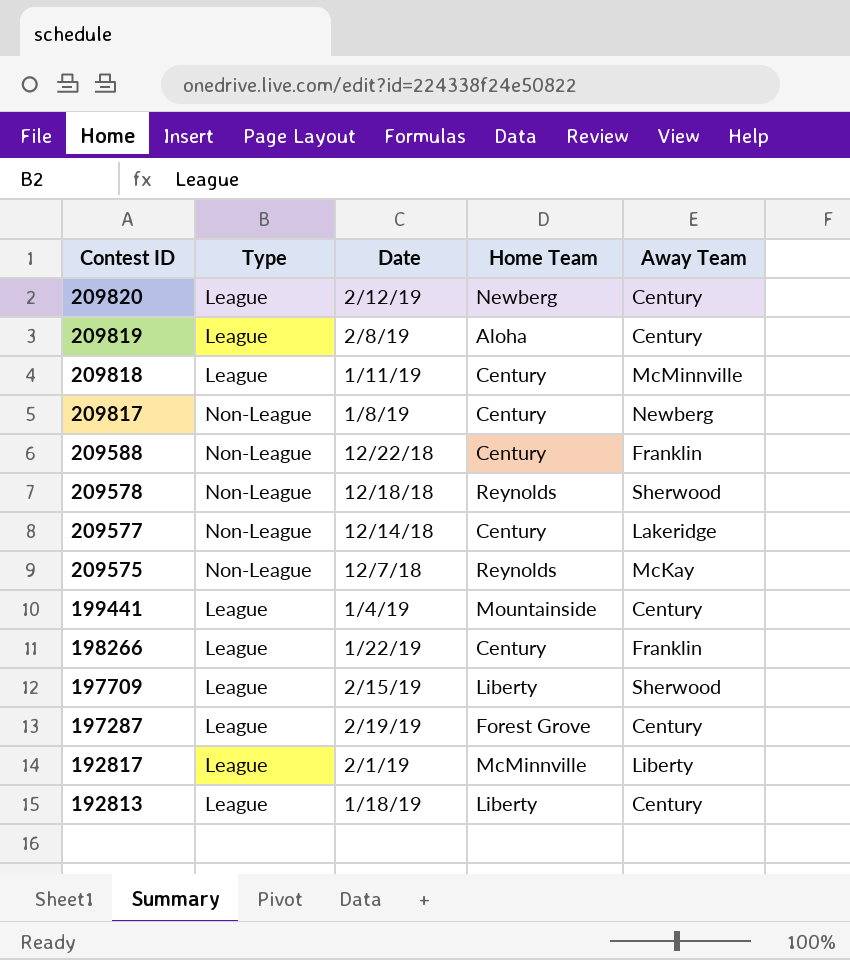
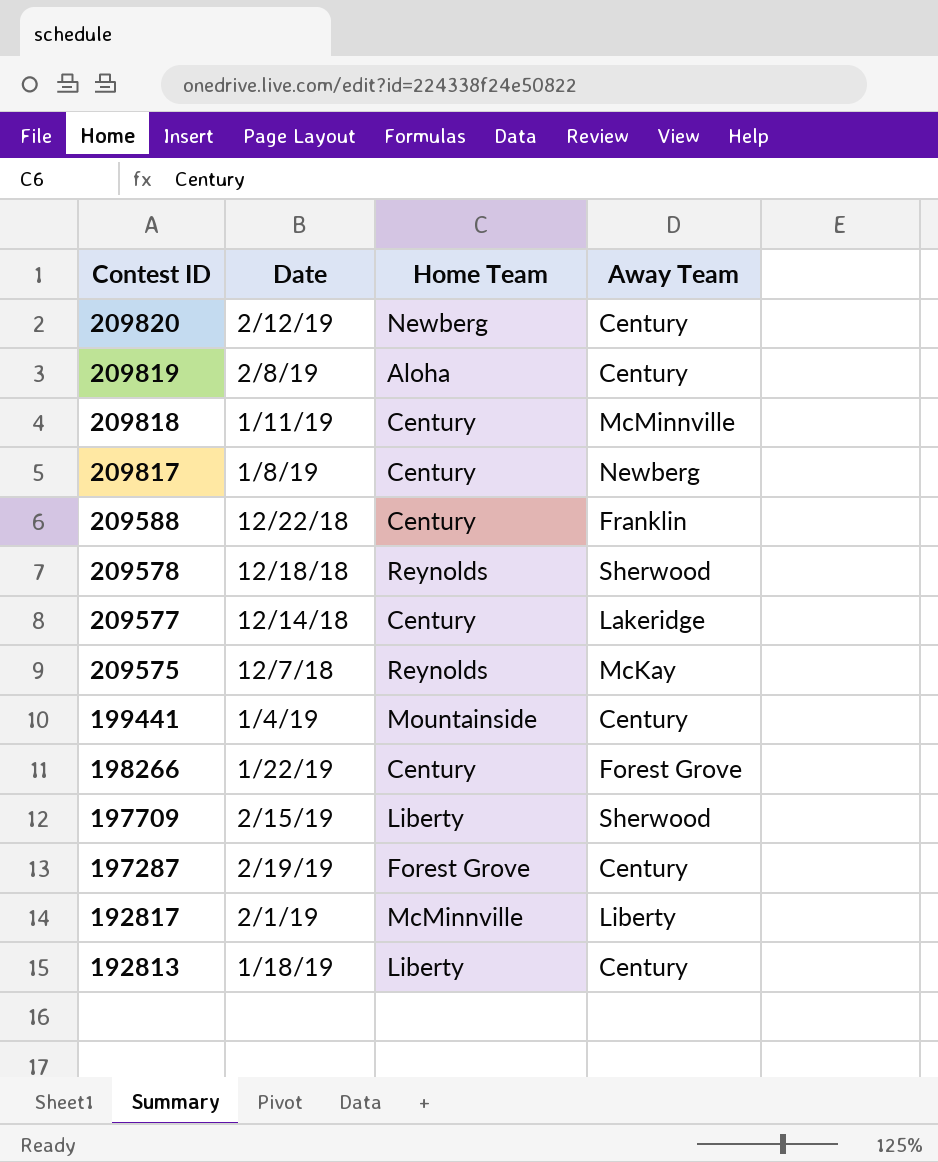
column Type | position: 2 -> none
198266 | Away Team: Franklin -> Forest Grove

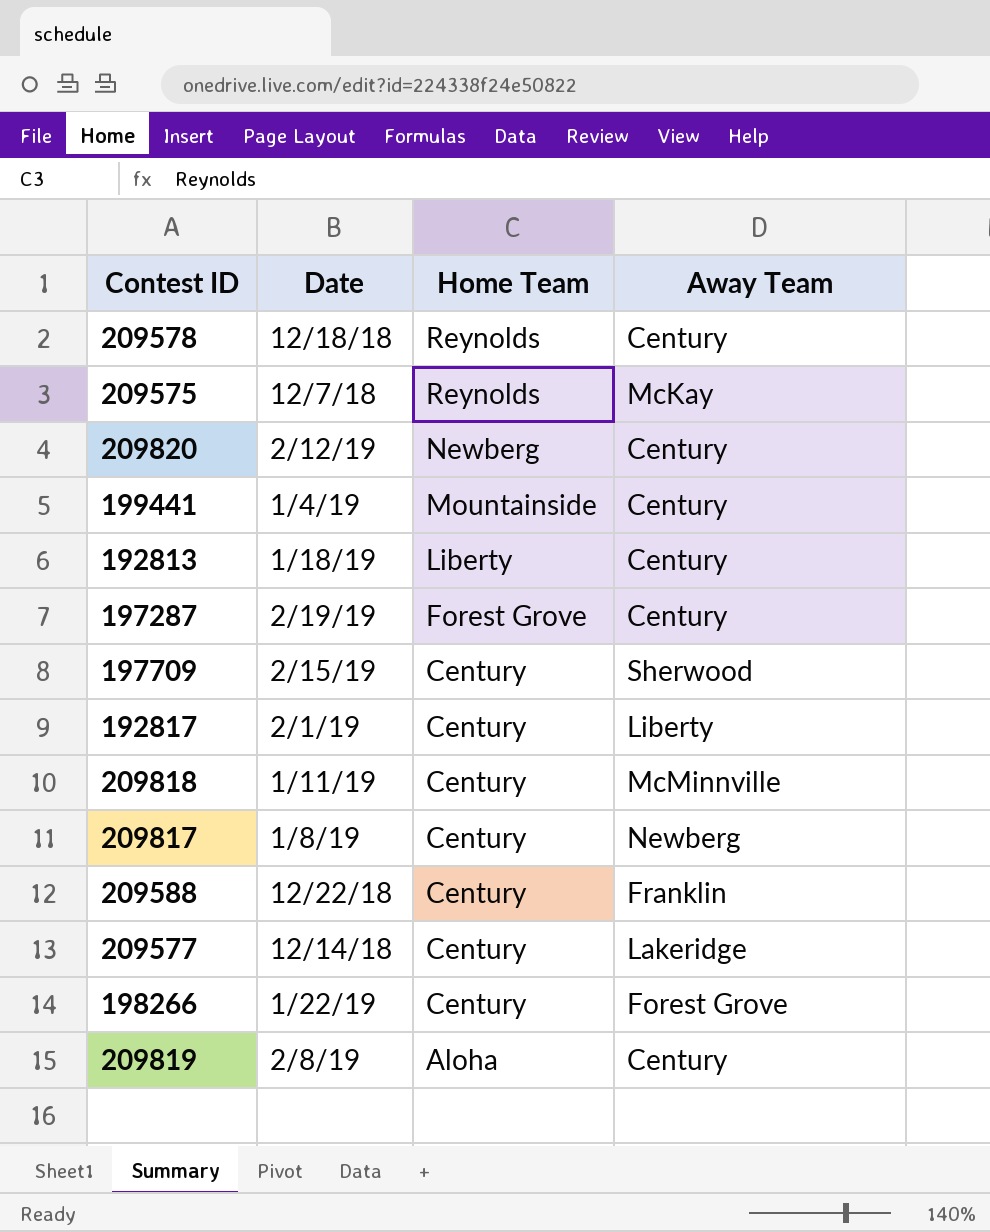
row order: Contest ID descending -> Home Team descending
209578 | Away Team: Sherwood -> Century
197709 | Home Team: Liberty -> Century
192817 | Home Team: McMinnville -> Century

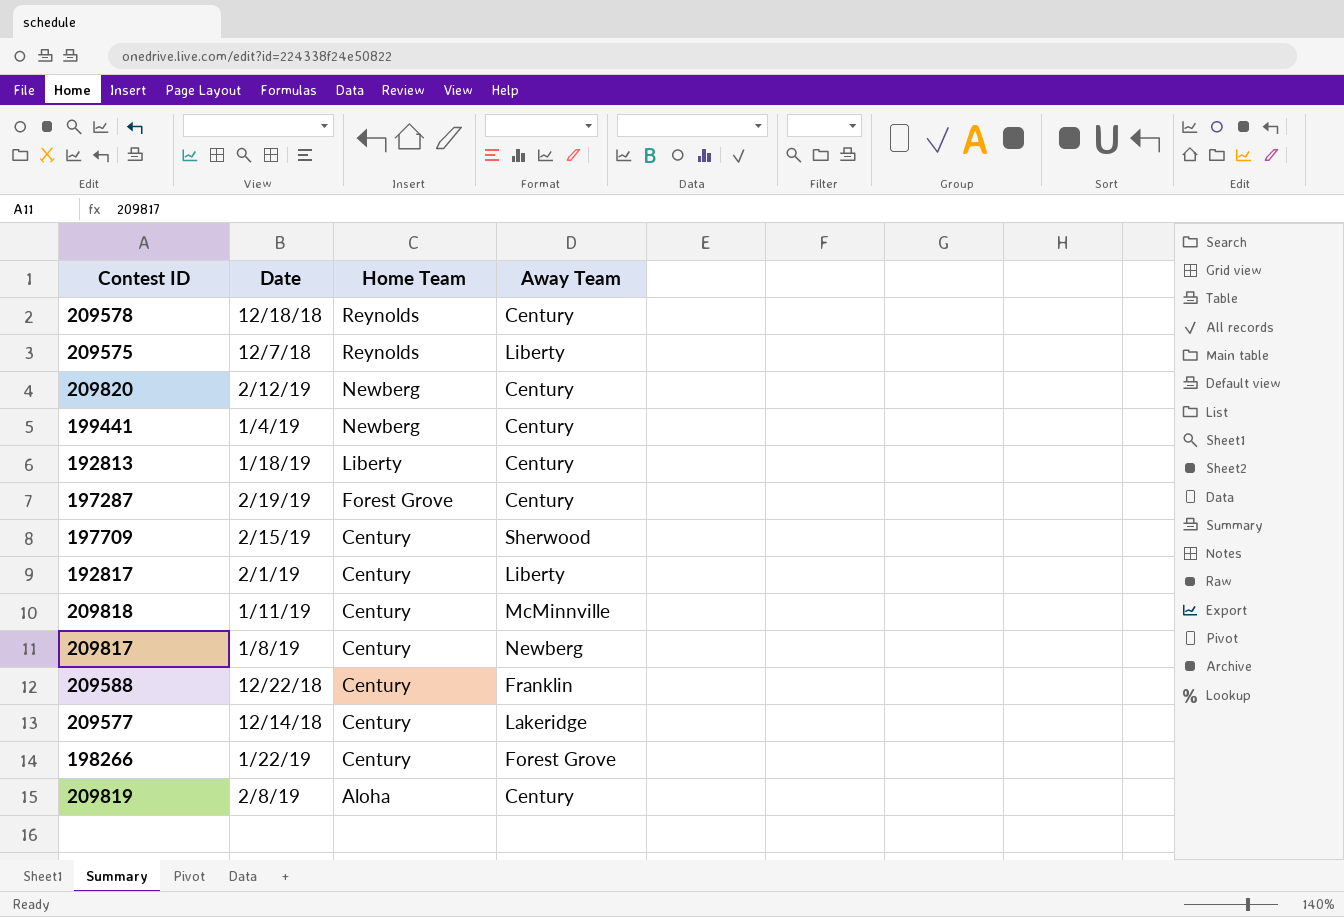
209575 | Away Team: McKay -> Liberty
199441 | Home Team: Mountainside -> Newberg

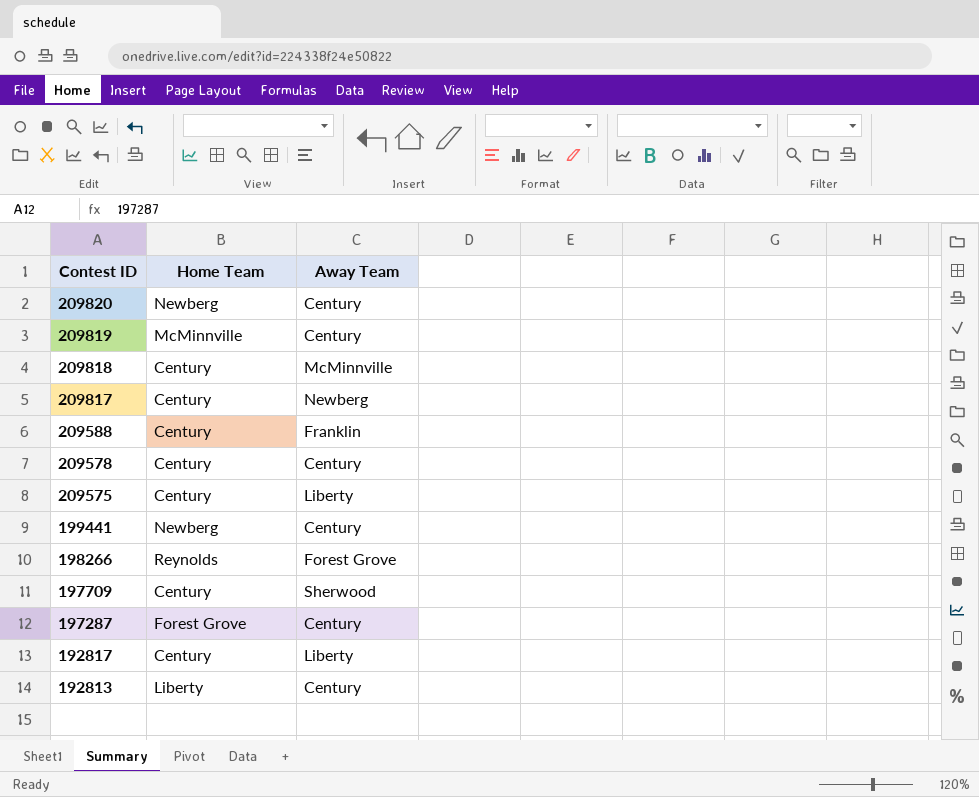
row order: Home Team descending -> Contest ID descending
column Date | position: 2 -> none
row 209577: 12/14/18 | Century | Lakeridge -> none
209819 | Home Team: Aloha -> McMinnville
209578 | Home Team: Reynolds -> Century
209575 | Home Team: Reynolds -> Century
198266 | Home Team: Century -> Reynolds

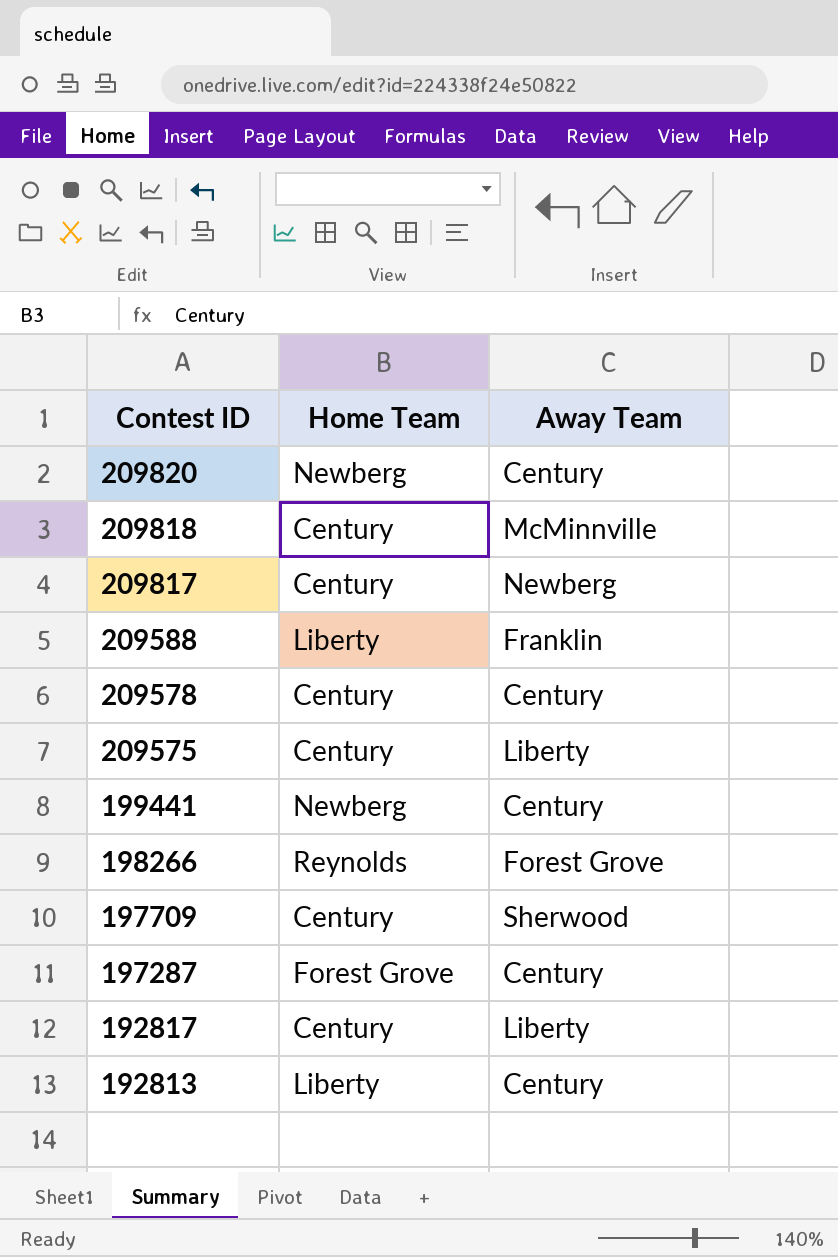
row 209819: McMinnville | Century -> none
209588 | Home Team: Century -> Liberty

